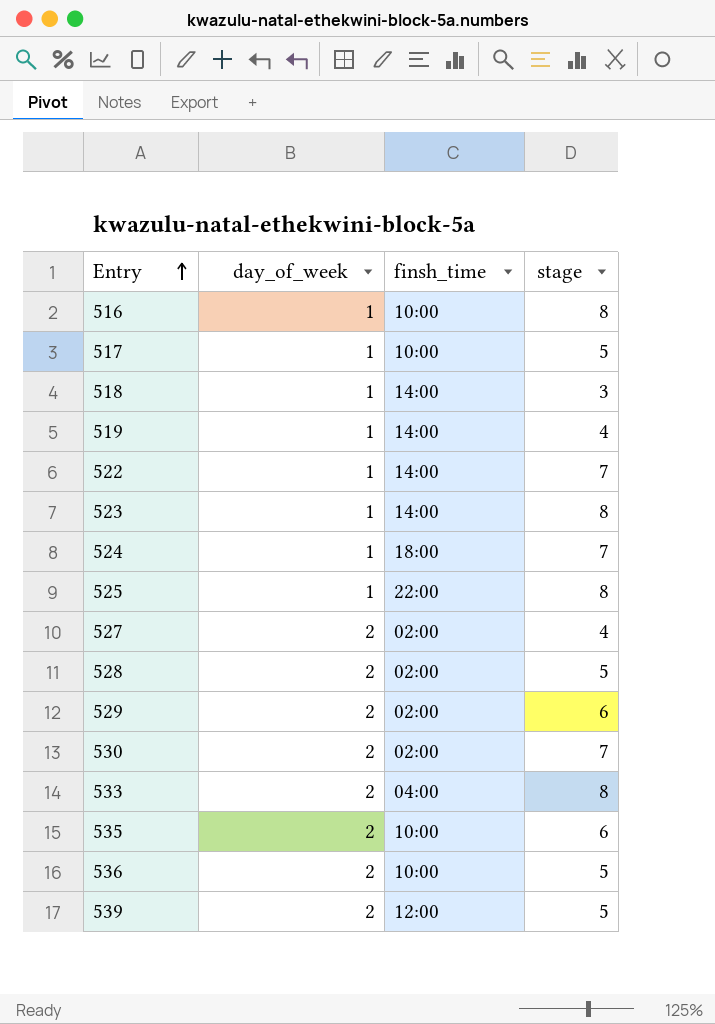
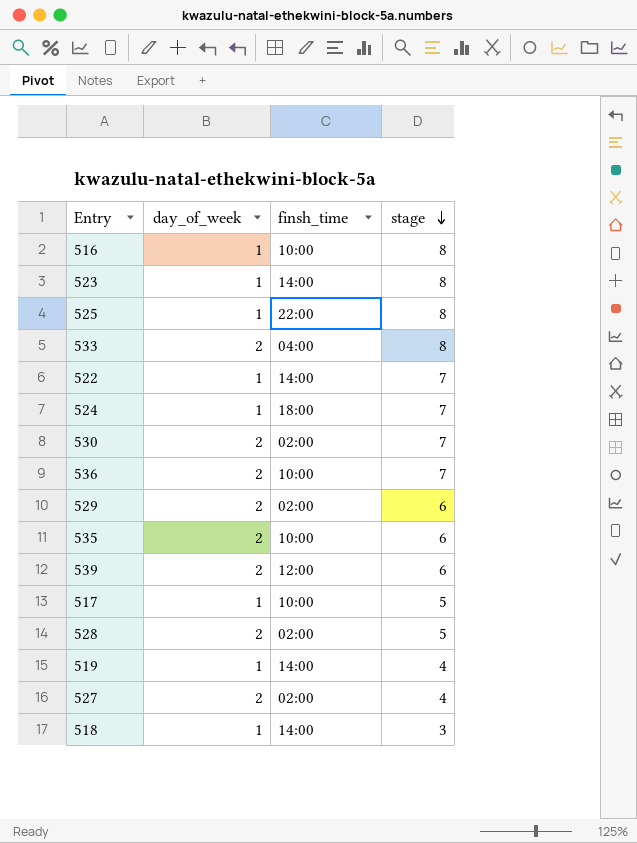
row order: Entry ascending -> stage descending
536 | stage: 5 -> 7
539 | stage: 5 -> 6

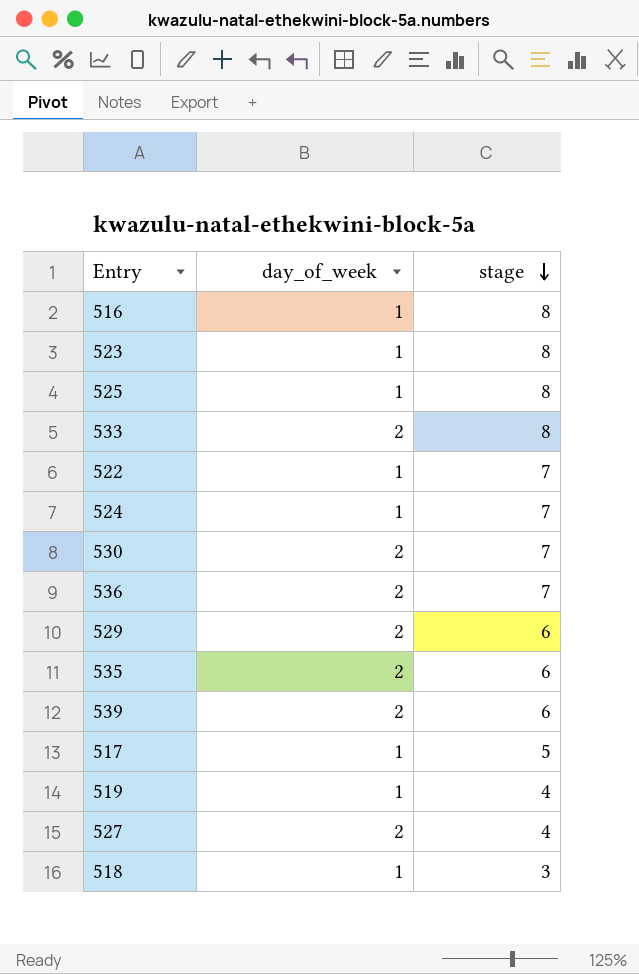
column finsh_time | position: 3 -> none
row 528: 2 | 02:00 | 5 -> none

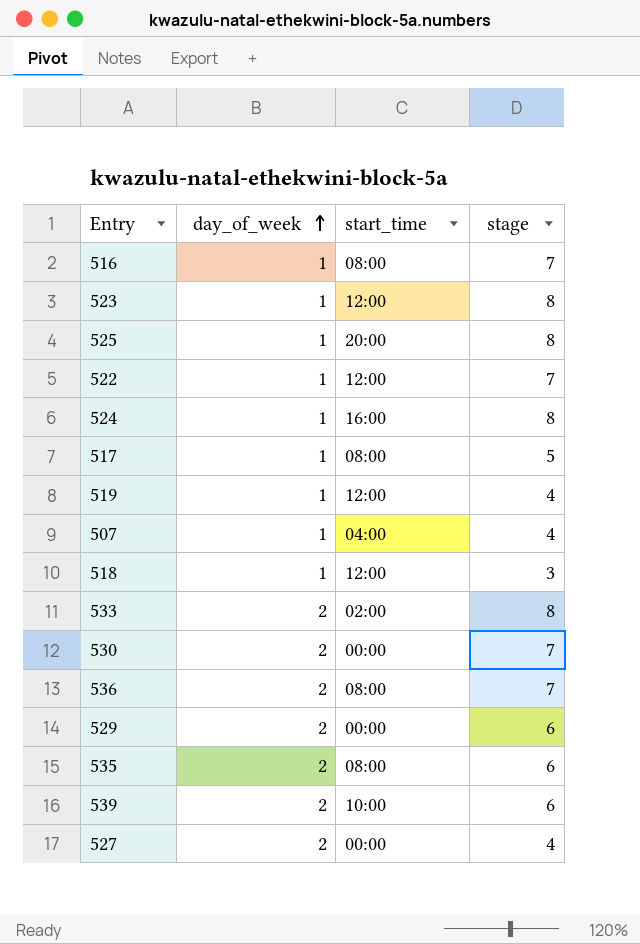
row order: stage descending -> day_of_week ascending
column start_time | position: none -> 3
516 | stage: 8 -> 7
524 | stage: 7 -> 8
row 507: none -> 1 | 04:00 | 4

